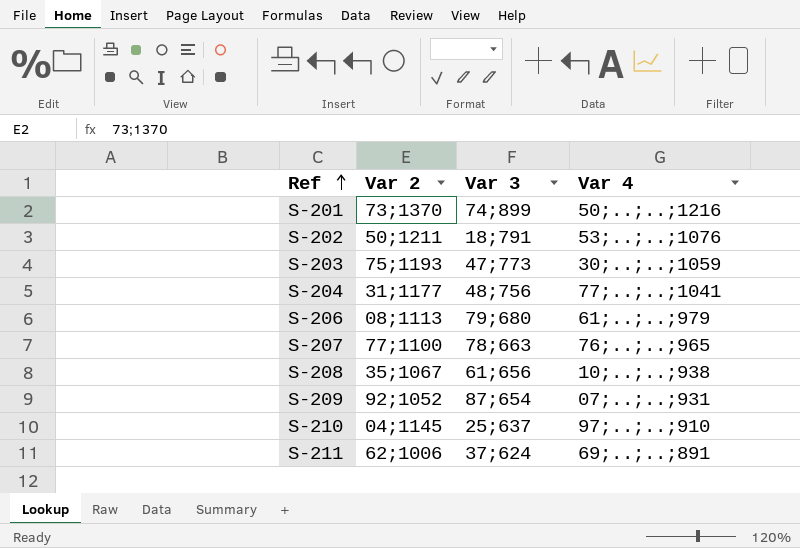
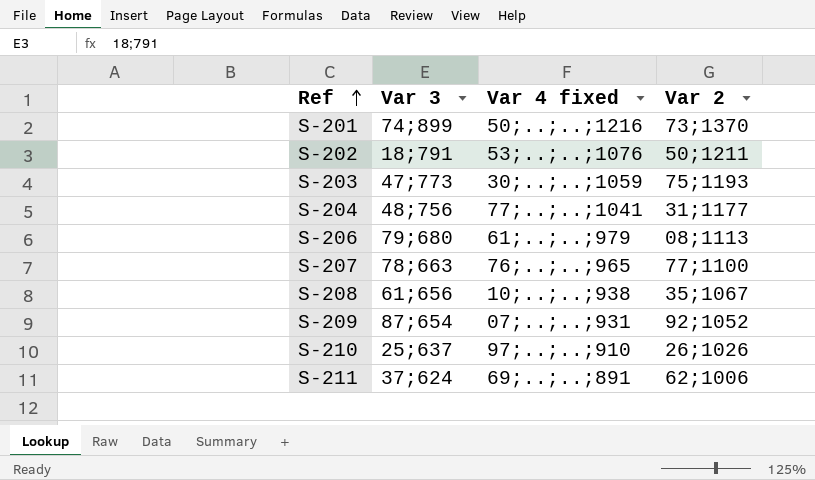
column name: Var 4 -> Var 4 fixed
column Var 2 | position: 2 -> 4
S-210 | Var 2: 04;1145 -> 26;1026

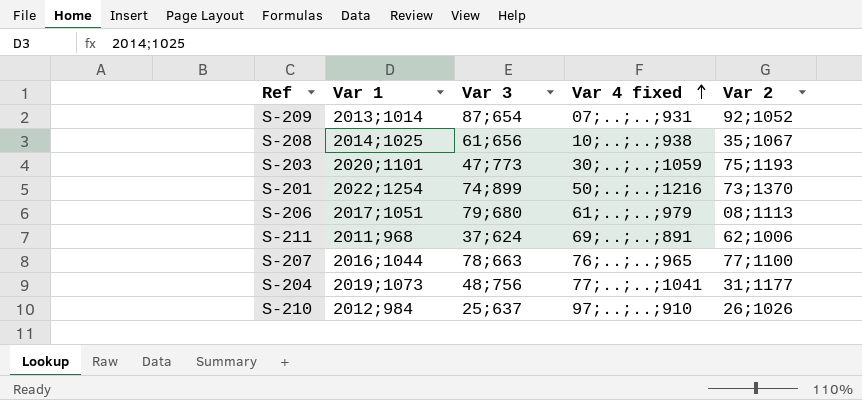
row order: Ref ascending -> Var 4 fixed ascending
column Var 1 | position: none -> 2
row S-202: 18;791 | 53;..;..;1076 | 50;1211 -> none

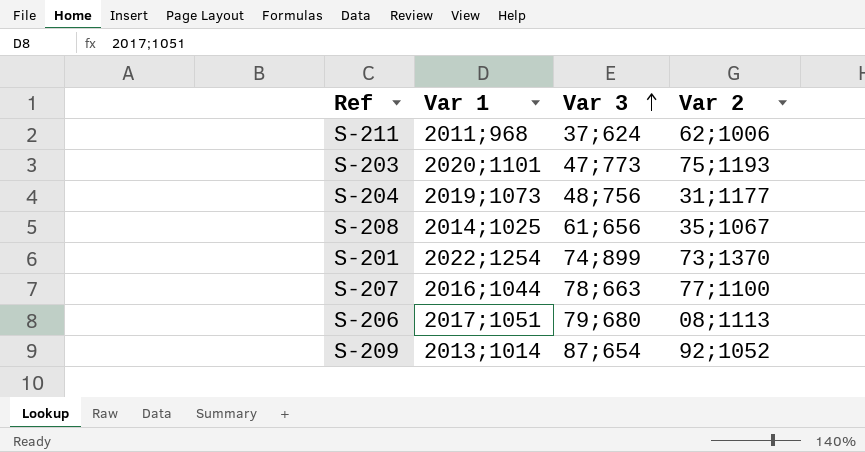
row order: Var 4 fixed ascending -> Var 3 ascending
column Var 4 fixed | position: 4 -> none
row S-210: 2012;984 | 25;637 | 97;..;..;910 | 26;1026 -> none

